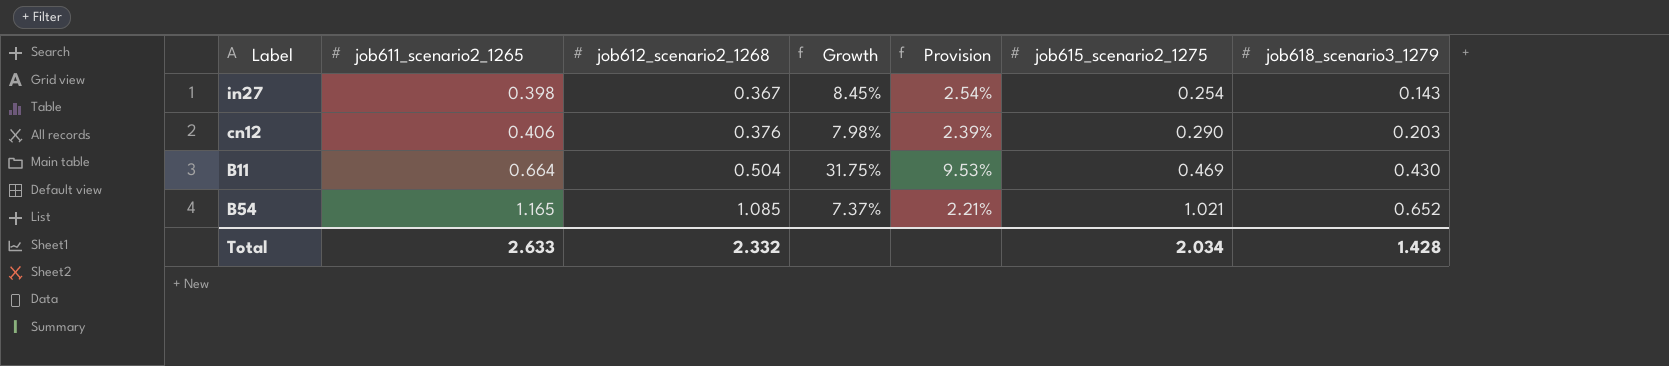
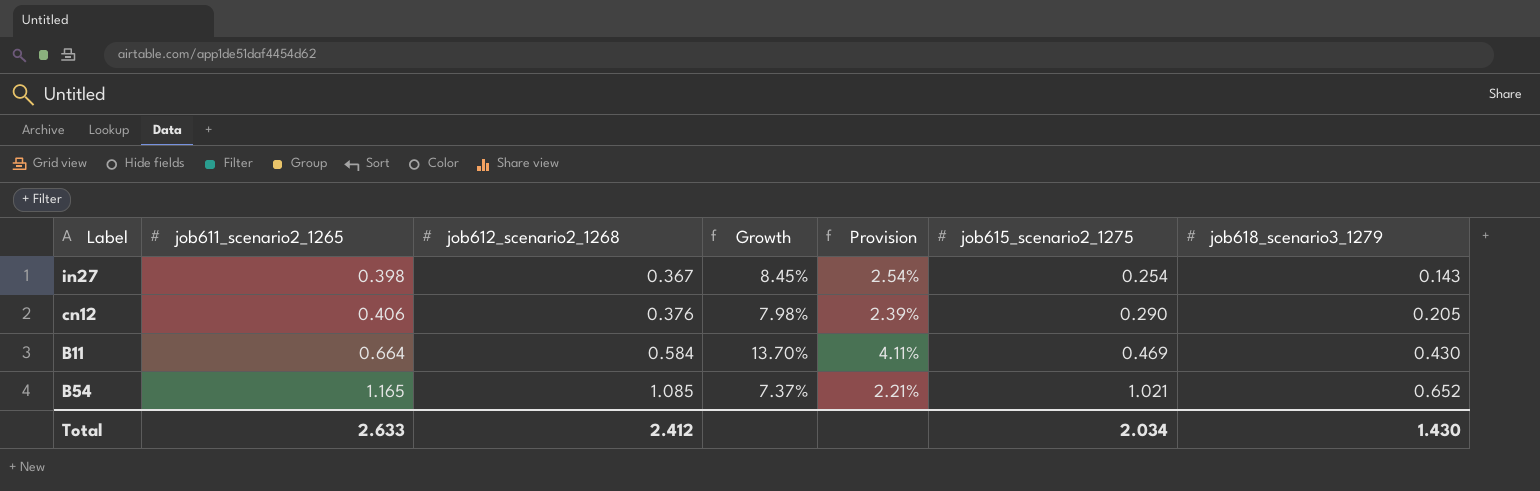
cn12 | job618_scenario3_1279: 0.203 -> 0.205
B11 | job612_scenario2_1268: 0.504 -> 0.584
B11 | Growth: 31.75% -> 13.70%
B11 | Provision: 9.53% -> 4.11%
Total | job612_scenario2_1268: 2.332 -> 2.412
Total | job618_scenario3_1279: 1.428 -> 1.430

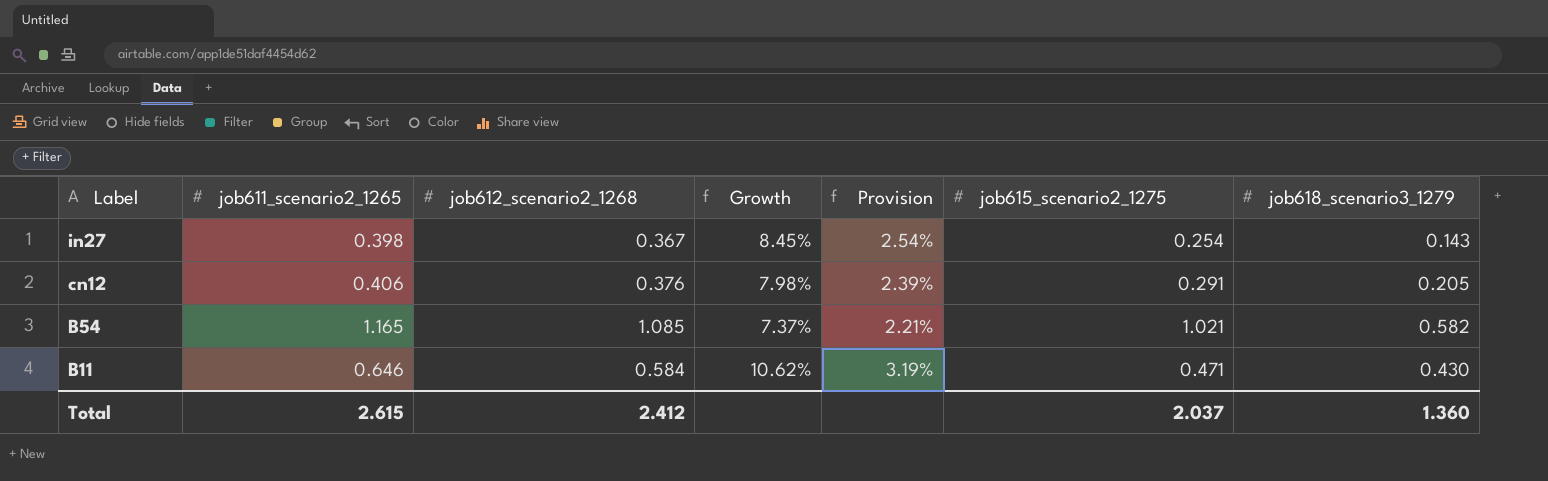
row order: job611_scenario2_1265 ascending -> Label descending
cn12 | job615_scenario2_1275: 0.290 -> 0.291
B54 | job618_scenario3_1279: 0.652 -> 0.582
B11 | job611_scenario2_1265: 0.664 -> 0.646
B11 | Growth: 13.70% -> 10.62%
B11 | Provision: 4.11% -> 3.19%
B11 | job615_scenario2_1275: 0.469 -> 0.471
Total | job611_scenario2_1265: 2.633 -> 2.615
Total | job615_scenario2_1275: 2.034 -> 2.037
Total | job618_scenario3_1279: 1.430 -> 1.360

